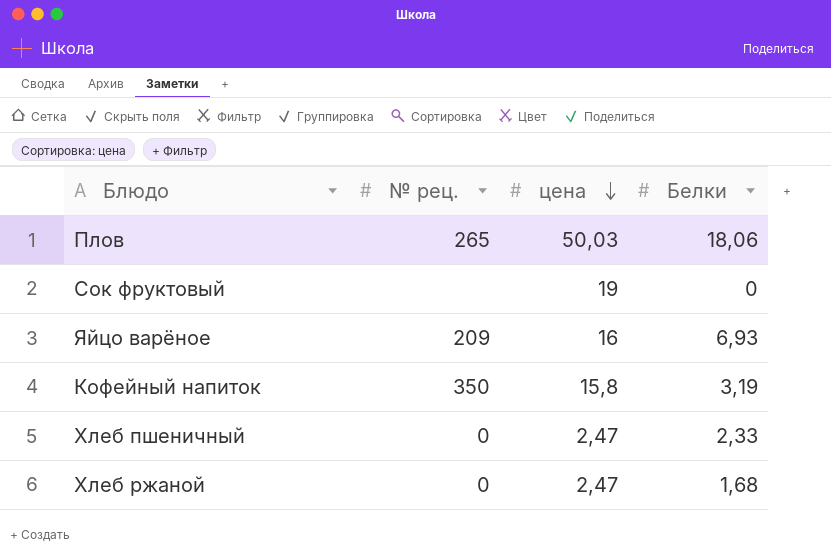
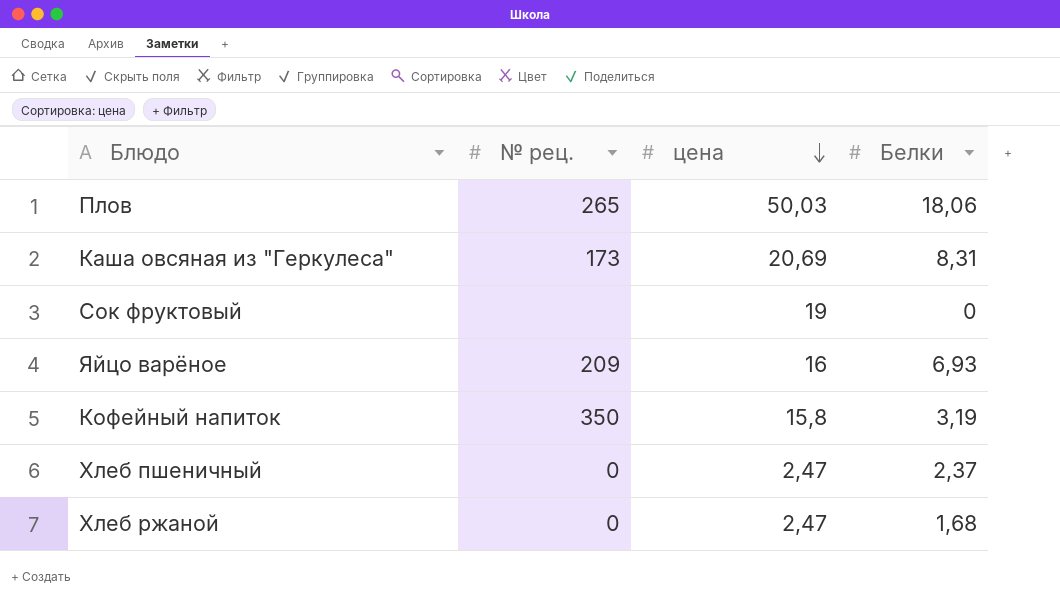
row Каша овсяная из "Геркулеса": none -> 173 | 20,69 | 8,31
Хлеб пшеничный | Белки: 2,33 -> 2,37

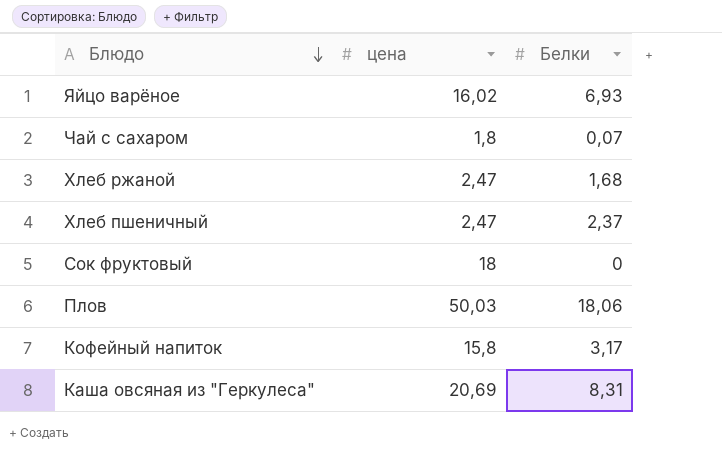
row order: цена descending -> Блюдо descending
column № рец. | position: 2 -> none
Яйцо варёное | цена: 16 -> 16,02
row Чай с сахаром: none -> 1,8 | 0,07
Сок фруктовый | цена: 19 -> 18
Кофейный напиток | Белки: 3,19 -> 3,17

